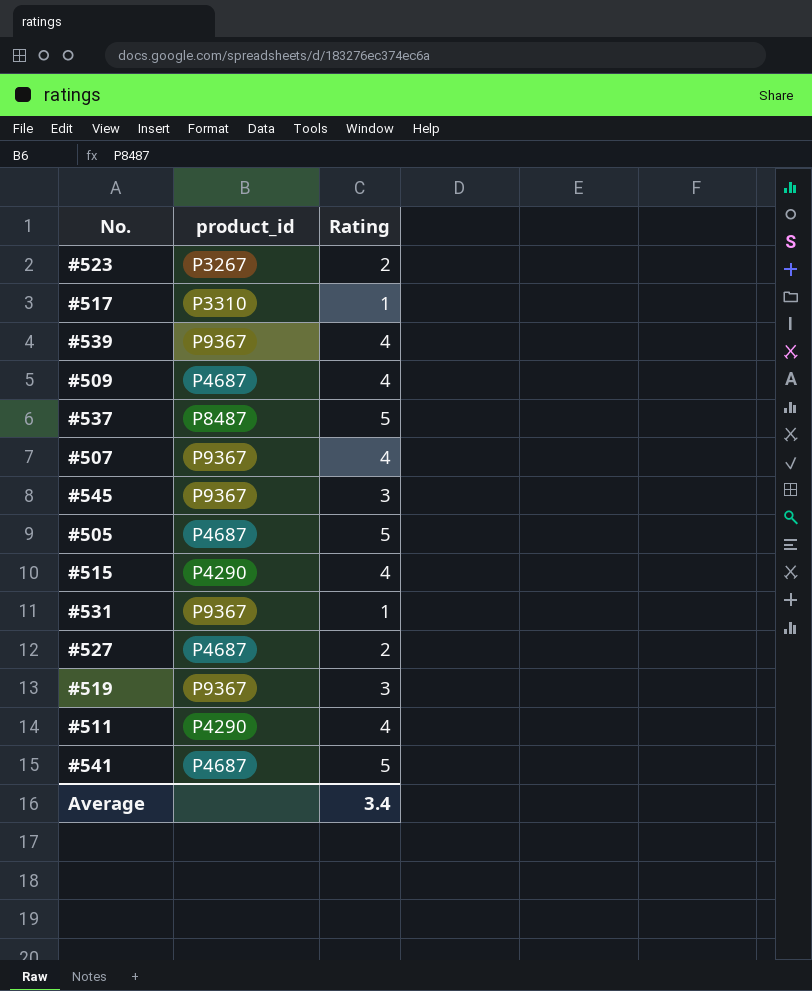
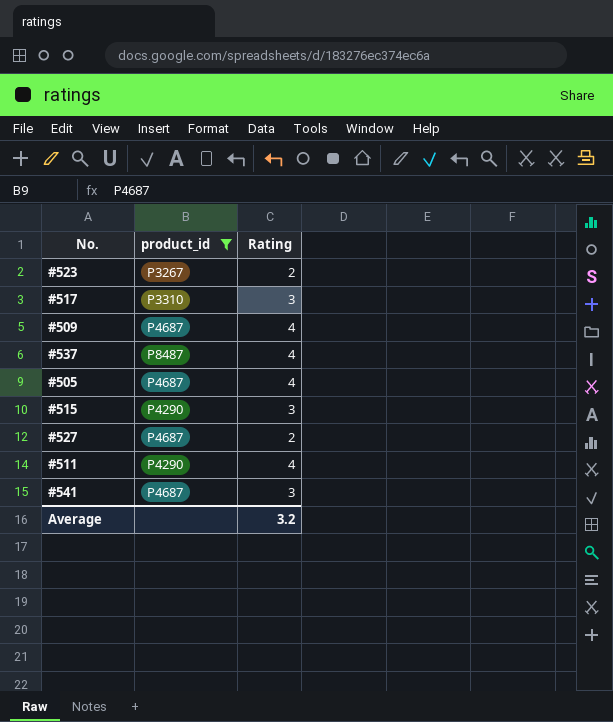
filter: none -> product_id != P9367
#517 | Rating: 1 -> 3
#537 | Rating: 5 -> 4
#505 | Rating: 5 -> 4
#515 | Rating: 4 -> 3
#541 | Rating: 5 -> 3
Average | Rating: 3.4 -> 3.2

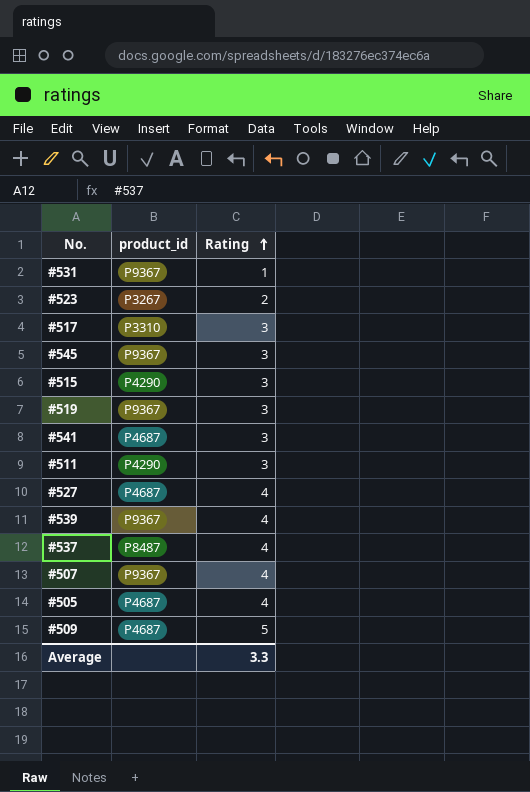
filter: product_id != P9367 -> none
row order: none -> Rating ascending
#511 | Rating: 4 -> 3
#527 | Rating: 2 -> 4
#509 | Rating: 4 -> 5
Average | Rating: 3.2 -> 3.3

